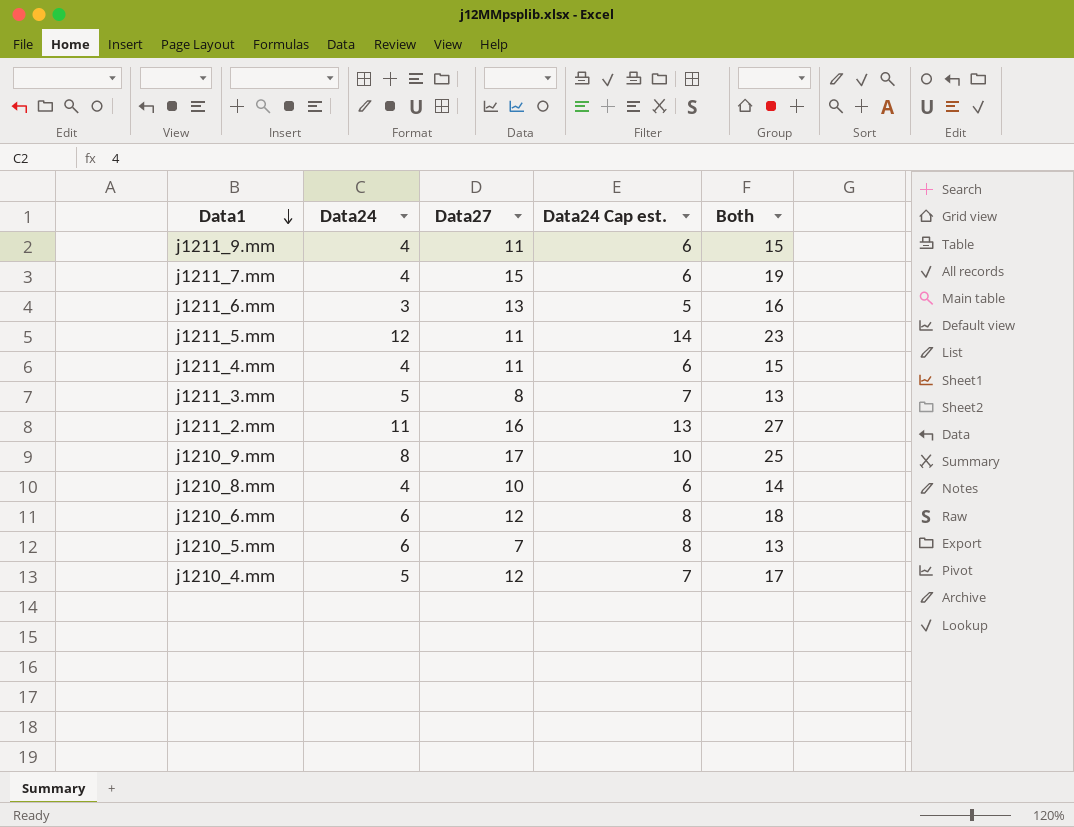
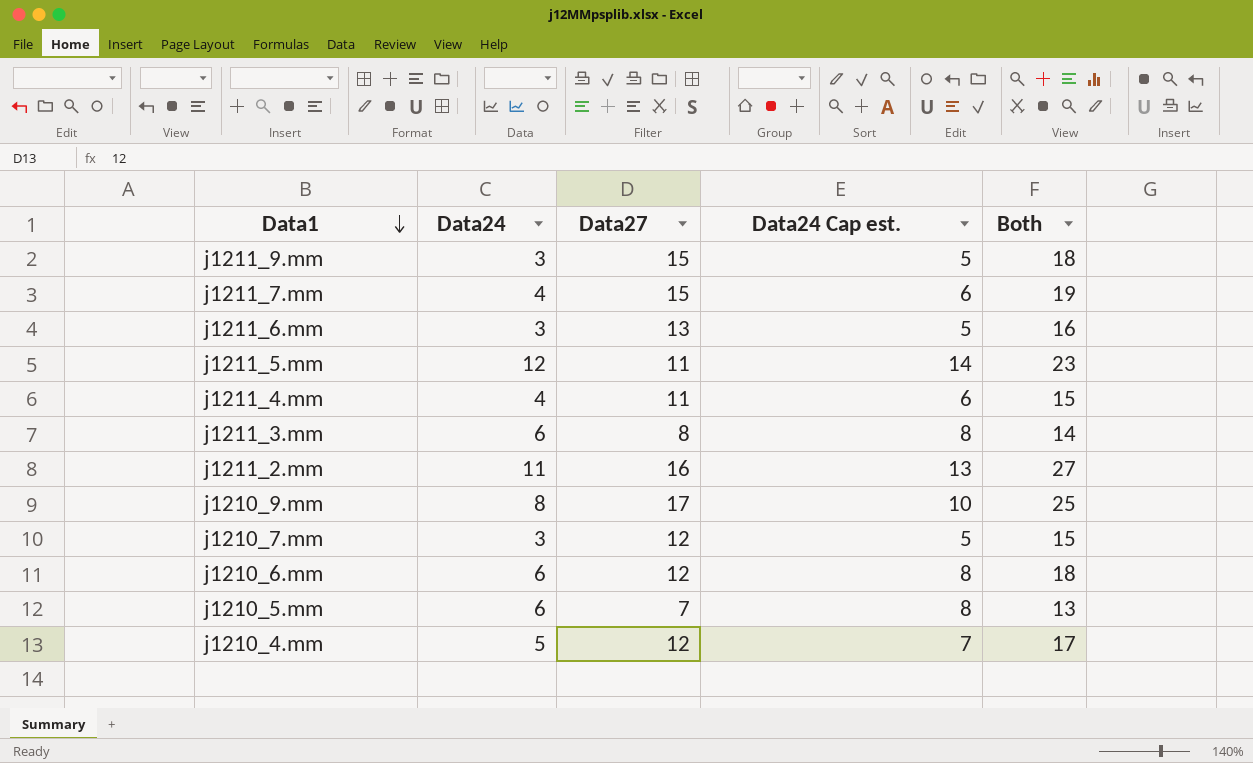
row j1210_8.mm: 4 | 10 | 6 | 14 -> none
j1211_9.mm | Data24: 4 -> 3
j1211_9.mm | Data27: 11 -> 15
j1211_9.mm | Data24 Cap est.: 6 -> 5
j1211_9.mm | Both: 15 -> 18
j1211_3.mm | Data24: 5 -> 6
j1211_3.mm | Data24 Cap est.: 7 -> 8
j1211_3.mm | Both: 13 -> 14
row j1210_7.mm: none -> 3 | 12 | 5 | 15

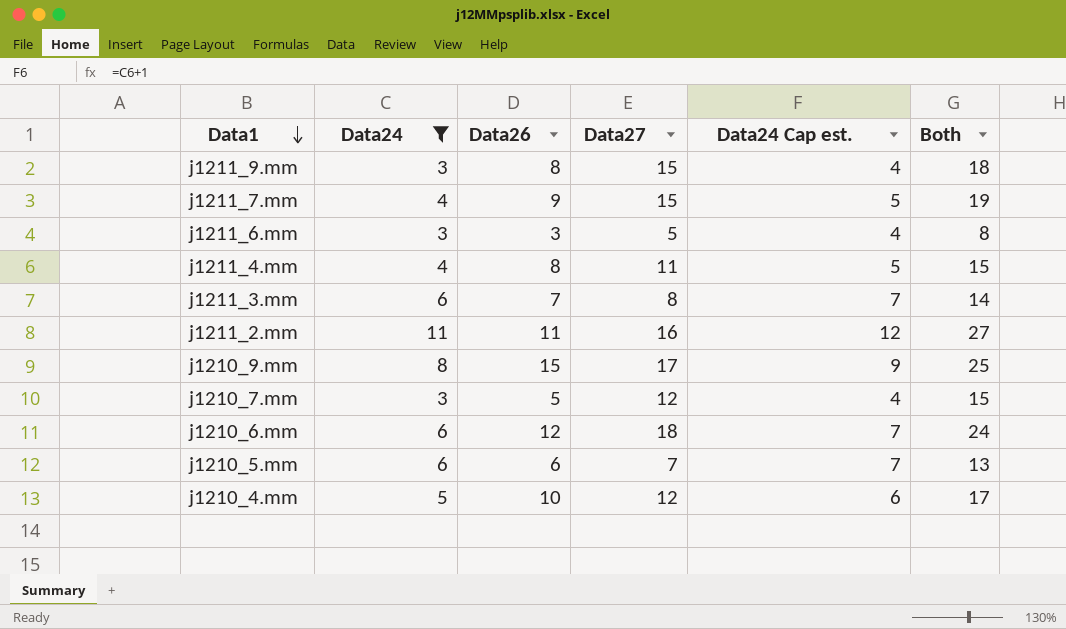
filter: none -> Data24 != 12
column Data26 | position: none -> 3
column Data24 Cap est. | formula: [Data24] + 2 -> [Data24] + 1
j1211_6.mm | Data27: 13 -> 5
j1211_6.mm | Both: 16 -> 8
j1210_6.mm | Data27: 12 -> 18
j1210_6.mm | Both: 18 -> 24

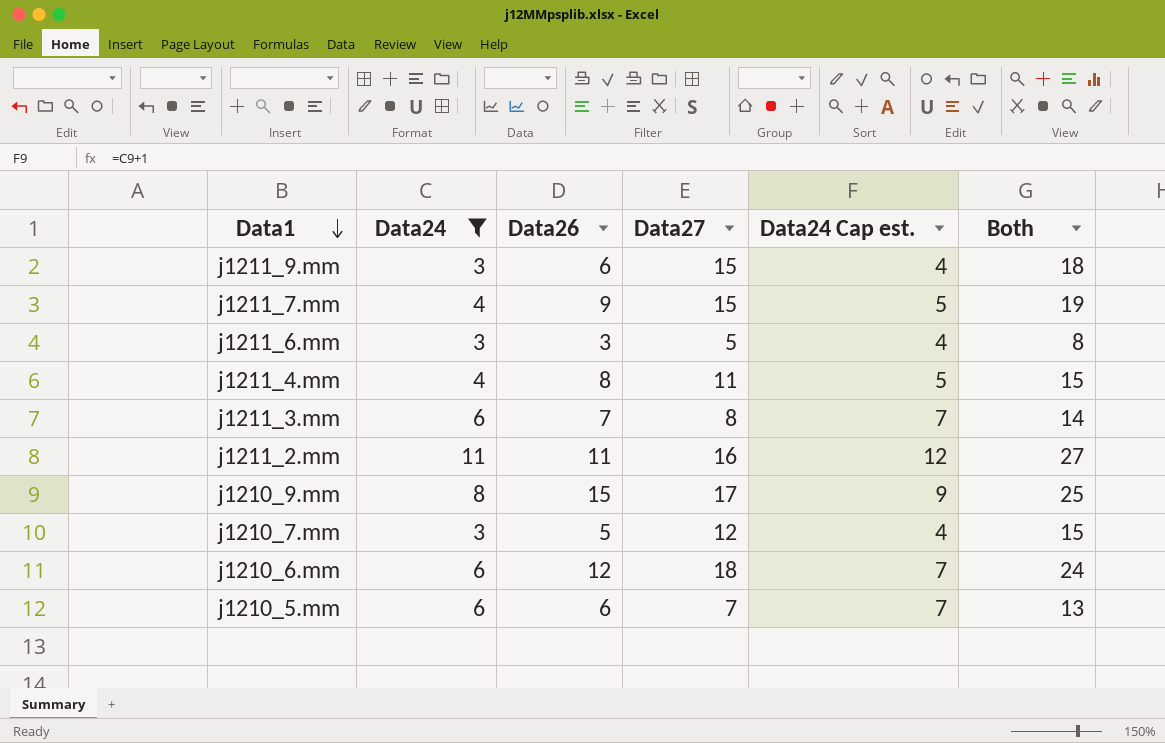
row j1210_4.mm: 5 | 10 | 12 | 6 | 17 -> none
j1211_9.mm | Data26: 8 -> 6

